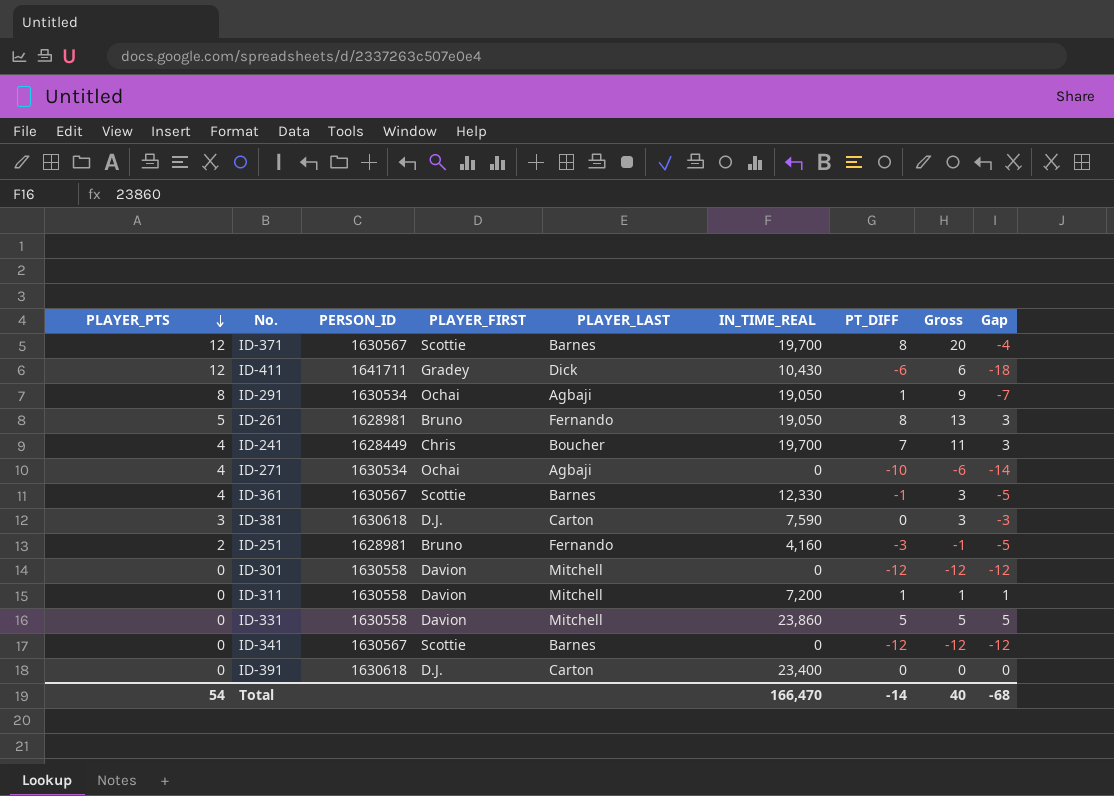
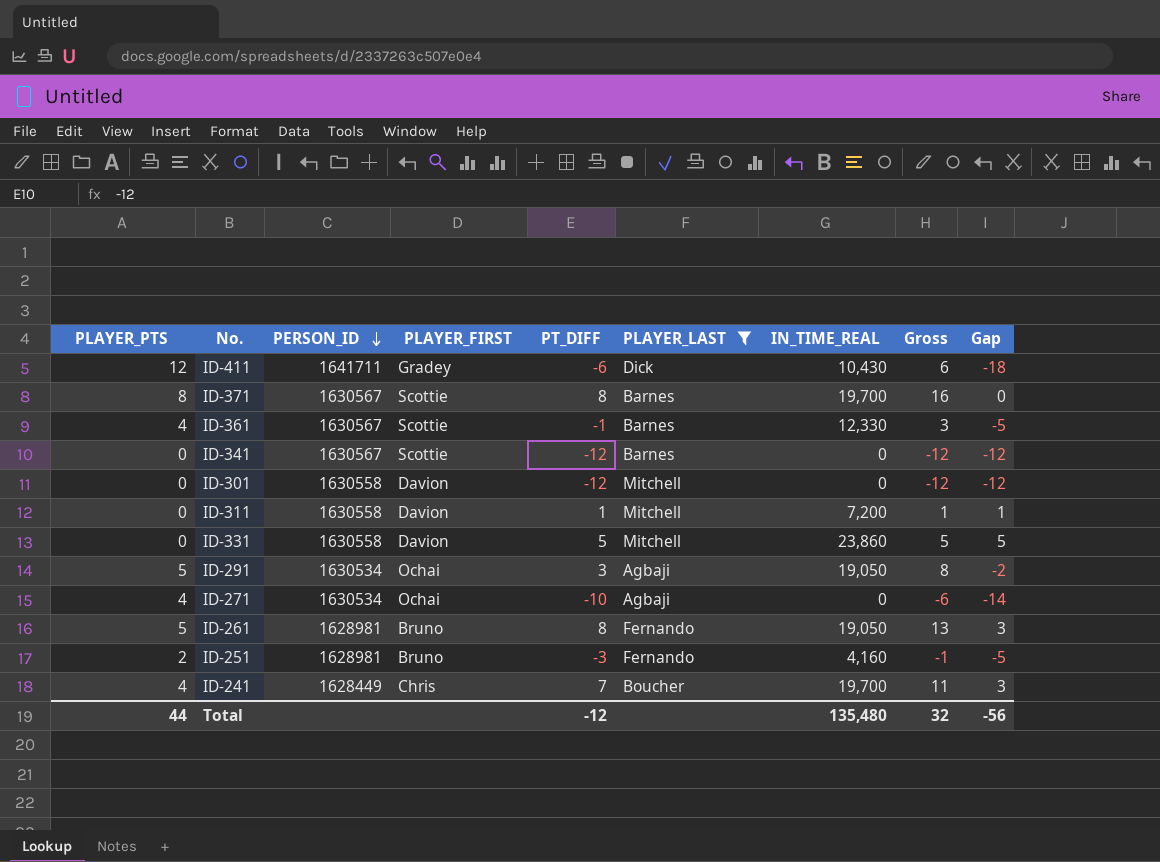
filter: none -> PLAYER_LAST != Carton
row order: PLAYER_PTS descending -> PERSON_ID descending
column PT_DIFF | position: 7 -> 5
ID-371 | PLAYER_PTS: 12 -> 8
ID-371 | Gross: 20 -> 16
ID-371 | Gap: -4 -> 0
ID-291 | PLAYER_PTS: 8 -> 5
ID-291 | PT_DIFF: 1 -> 3
ID-291 | Gross: 9 -> 8
ID-291 | Gap: -7 -> -2
Total | PLAYER_PTS: 54 -> 44
Total | PT_DIFF: -14 -> -12
Total | IN_TIME_REAL: 166,470 -> 135,480
Total | Gross: 40 -> 32
Total | Gap: -68 -> -56

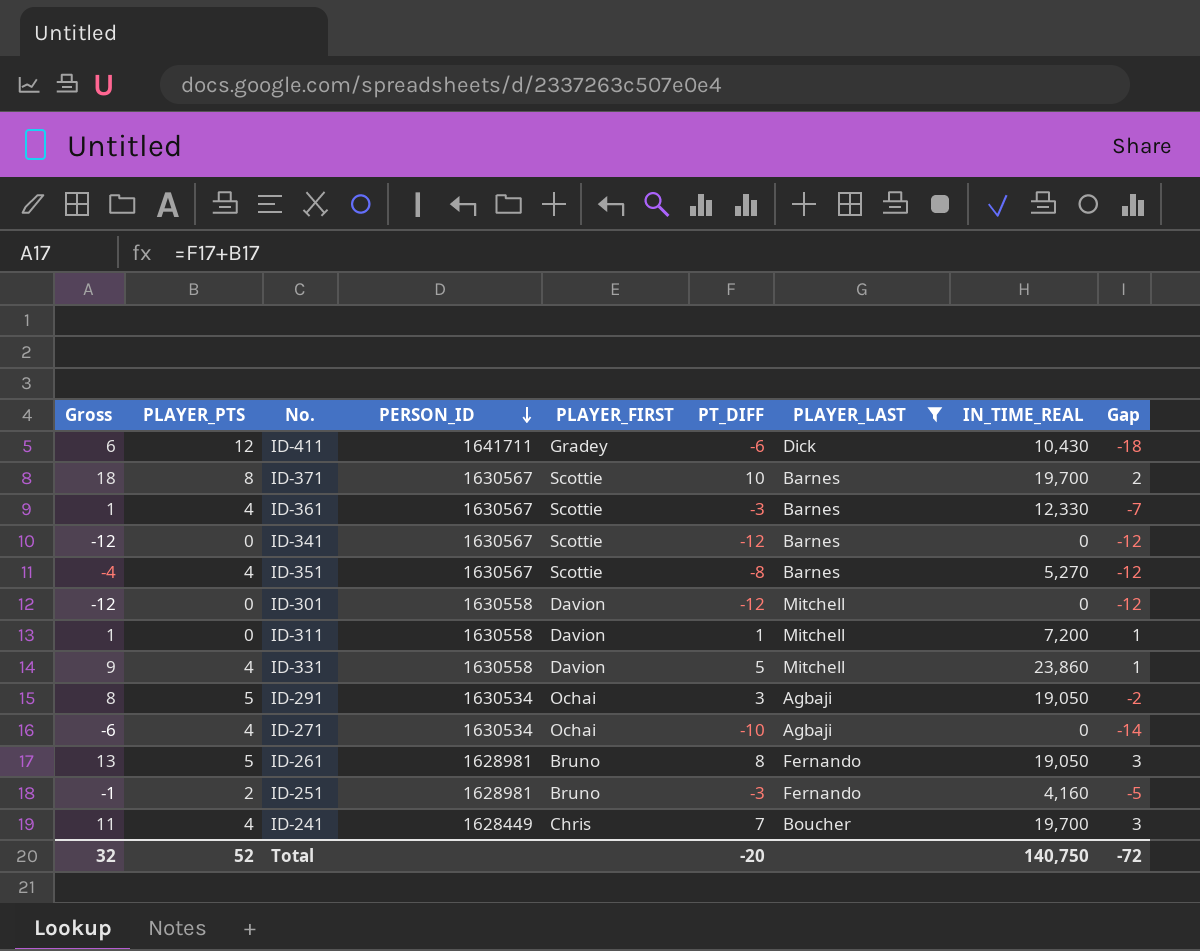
column Gross | position: 8 -> 1
ID-371 | Gross: 16 -> 18
ID-371 | PT_DIFF: 8 -> 10
ID-371 | Gap: 0 -> 2
ID-361 | Gross: 3 -> 1
ID-361 | PT_DIFF: -1 -> -3
ID-361 | Gap: -5 -> -7
row ID-351: none -> -4 | 4 | 1630567 | Scottie | -8 | Barnes | 5,270 | -12
ID-331 | Gross: 5 -> 9
ID-331 | PLAYER_PTS: 0 -> 4
ID-331 | Gap: 5 -> 1
Total | PLAYER_PTS: 44 -> 52
Total | PT_DIFF: -12 -> -20
Total | IN_TIME_REAL: 135,480 -> 140,750
Total | Gap: -56 -> -72

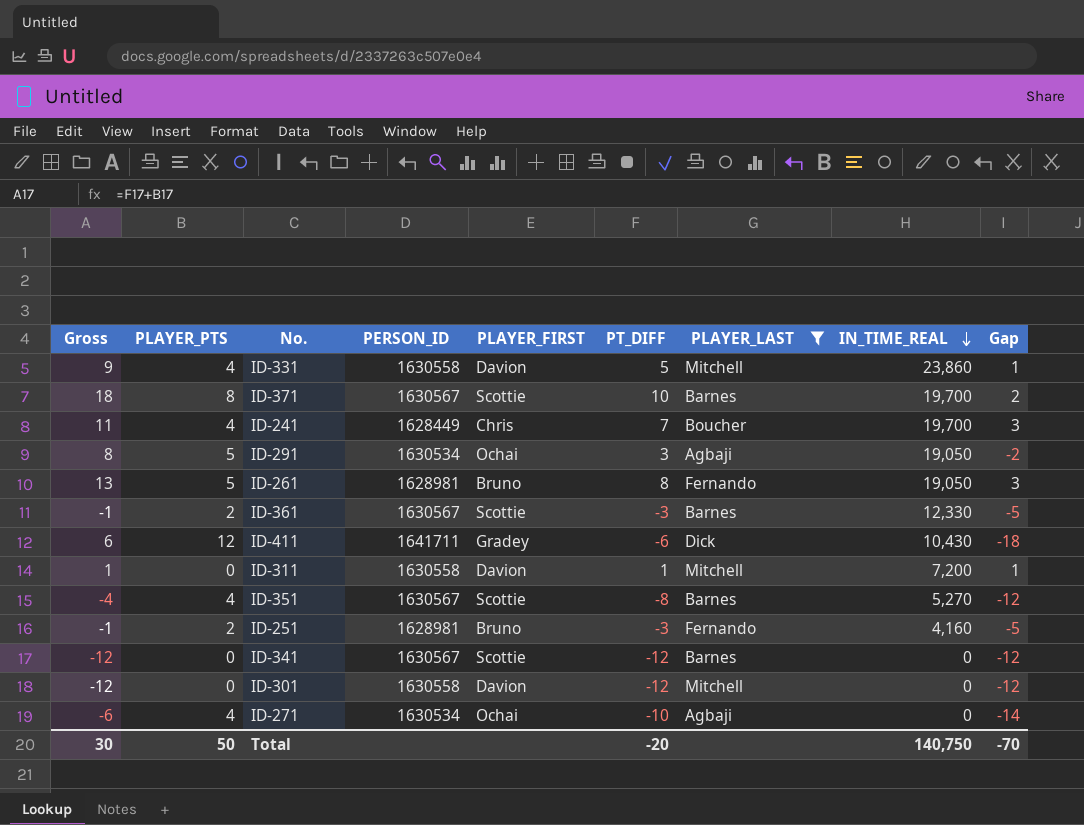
row order: PERSON_ID descending -> IN_TIME_REAL descending
ID-361 | Gross: 1 -> -1
ID-361 | PLAYER_PTS: 4 -> 2
ID-361 | Gap: -7 -> -5
Total | Gross: 32 -> 30
Total | PLAYER_PTS: 52 -> 50
Total | Gap: -72 -> -70

